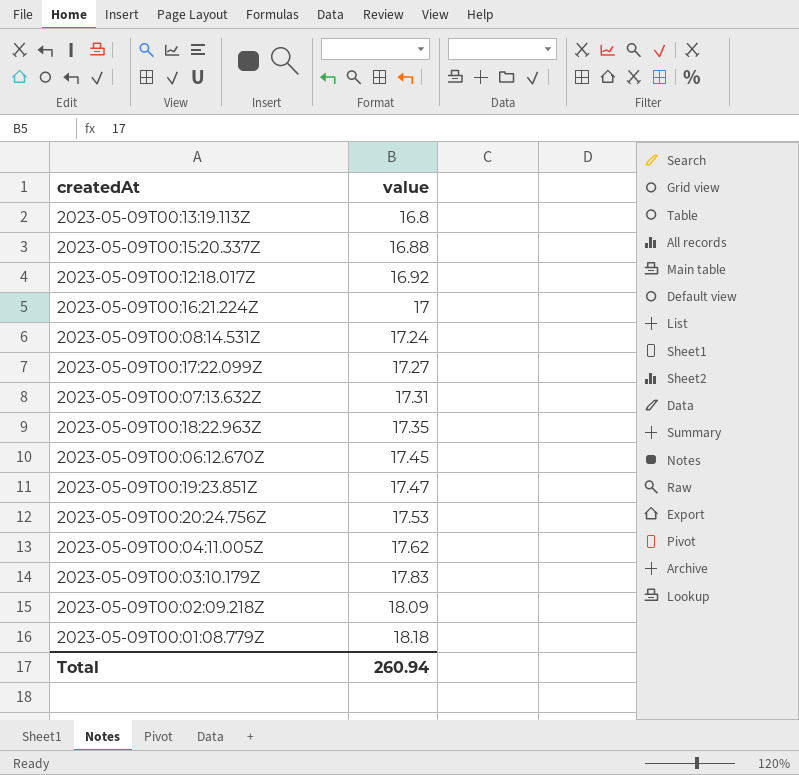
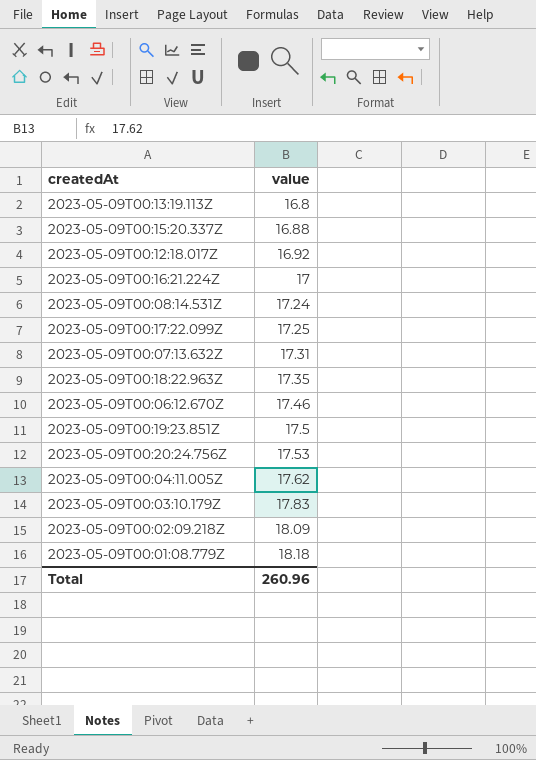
2023-05-09T00:17:22.099Z | value: 17.27 -> 17.25
2023-05-09T00:06:12.670Z | value: 17.45 -> 17.46
2023-05-09T00:19:23.851Z | value: 17.47 -> 17.5
Total | value: 260.94 -> 260.96

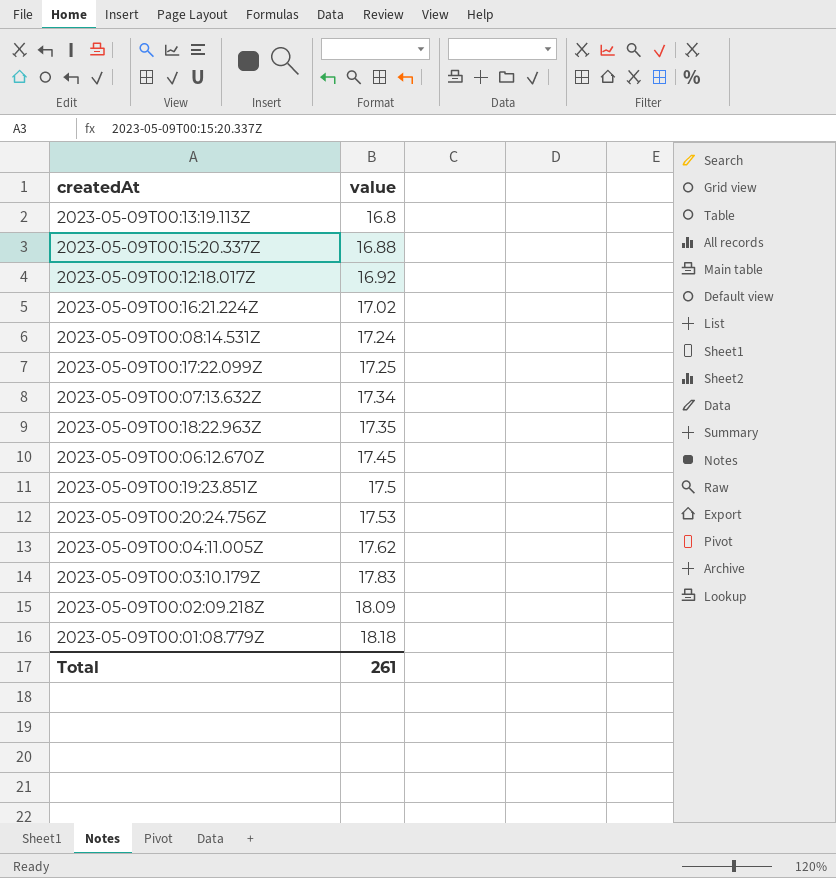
2023-05-09T00:16:21.224Z | value: 17 -> 17.02
2023-05-09T00:07:13.632Z | value: 17.31 -> 17.34
2023-05-09T00:06:12.670Z | value: 17.46 -> 17.45
Total | value: 260.96 -> 261

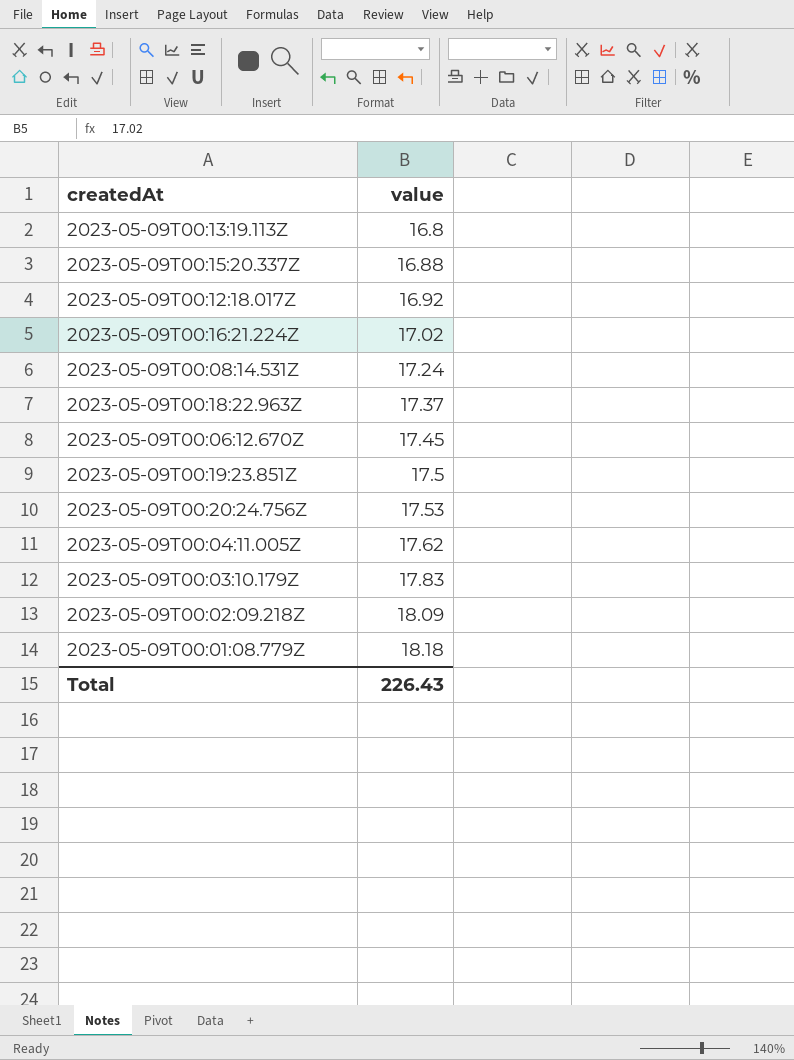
row 2023-05-09T00:17:22.099Z: 17.25 -> none
row 2023-05-09T00:07:13.632Z: 17.34 -> none
2023-05-09T00:18:22.963Z | value: 17.35 -> 17.37
Total | value: 261 -> 226.43

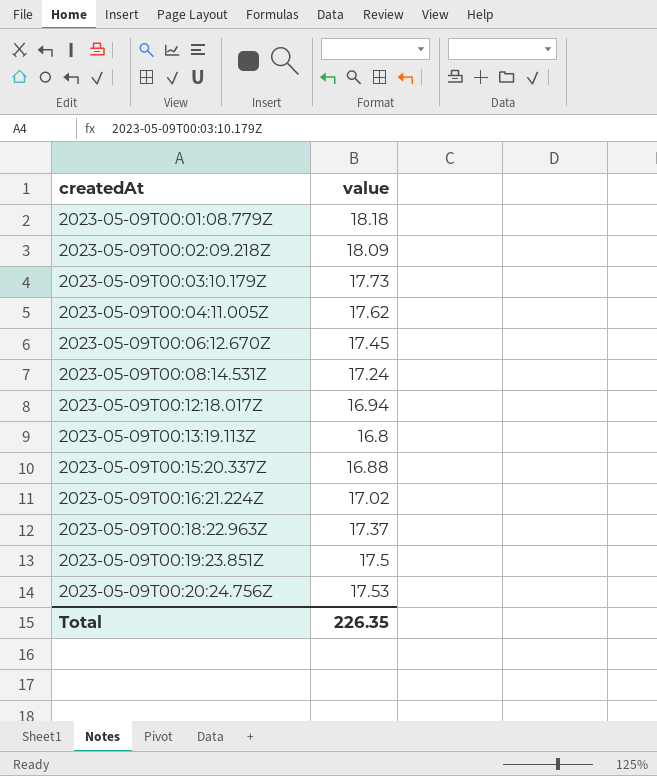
row order: value ascending -> createdAt ascending
2023-05-09T00:03:10.179Z | value: 17.83 -> 17.73
2023-05-09T00:12:18.017Z | value: 16.92 -> 16.94
Total | value: 226.43 -> 226.35

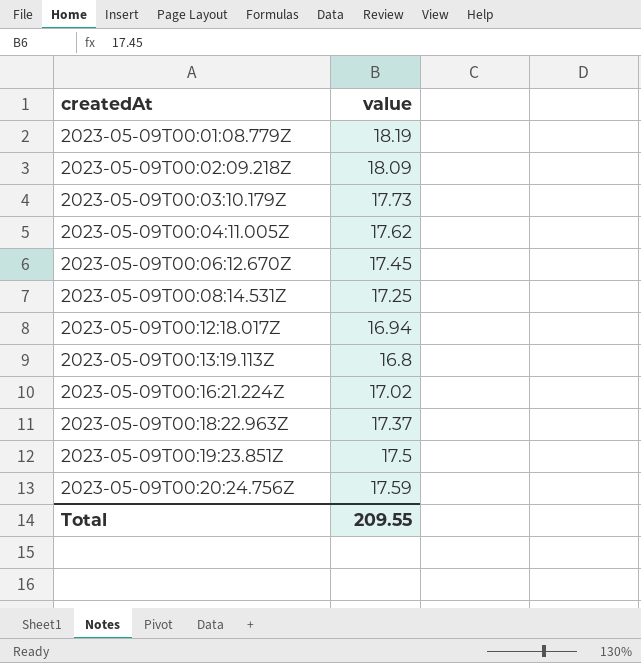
row 2023-05-09T00:15:20.337Z: 16.88 -> none
2023-05-09T00:01:08.779Z | value: 18.18 -> 18.19
2023-05-09T00:08:14.531Z | value: 17.24 -> 17.25
2023-05-09T00:20:24.756Z | value: 17.53 -> 17.59
Total | value: 226.35 -> 209.55

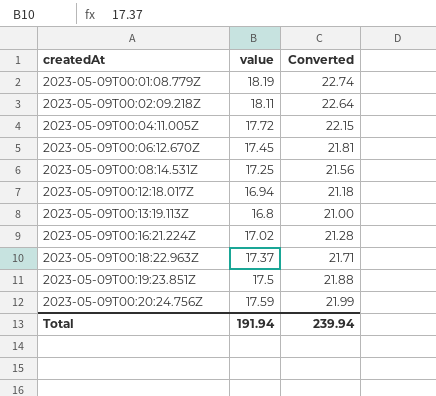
column Converted | formula: none -> [value] * 1.25
row 2023-05-09T00:03:10.179Z: 17.73 -> none
2023-05-09T00:02:09.218Z | value: 18.09 -> 18.11
2023-05-09T00:04:11.005Z | value: 17.62 -> 17.72
Total | value: 209.55 -> 191.94

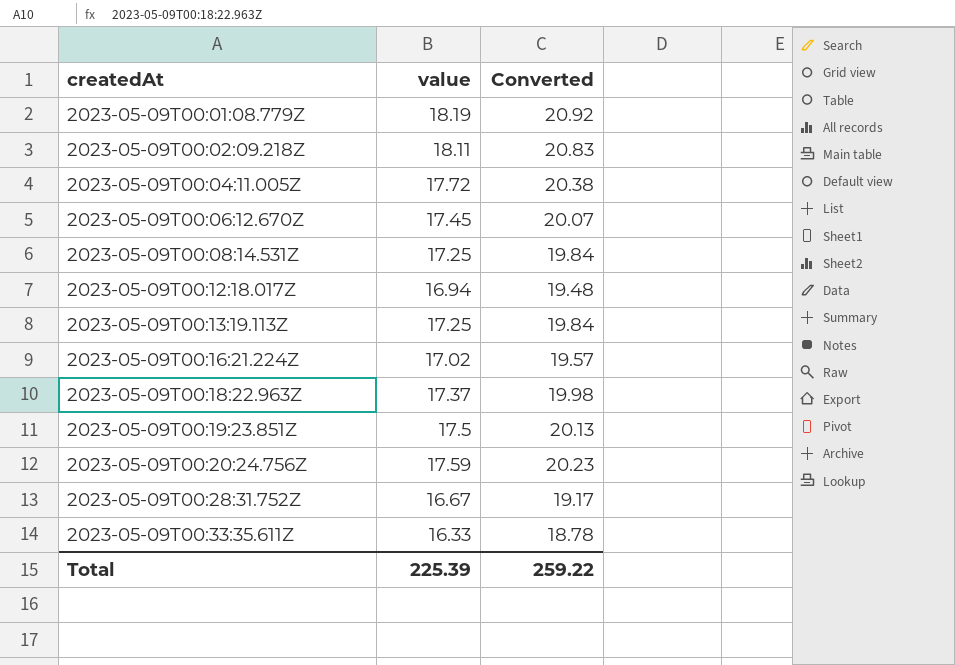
column Converted | formula: [value] * 1.25 -> [value] * 1.15
2023-05-09T00:13:19.113Z | value: 16.8 -> 17.25
row 2023-05-09T00:28:31.752Z: none -> 16.67 | 19.17
row 2023-05-09T00:33:35.611Z: none -> 16.33 | 18.78
Total | value: 191.94 -> 225.39
Total | Converted: 239.94 -> 259.22

